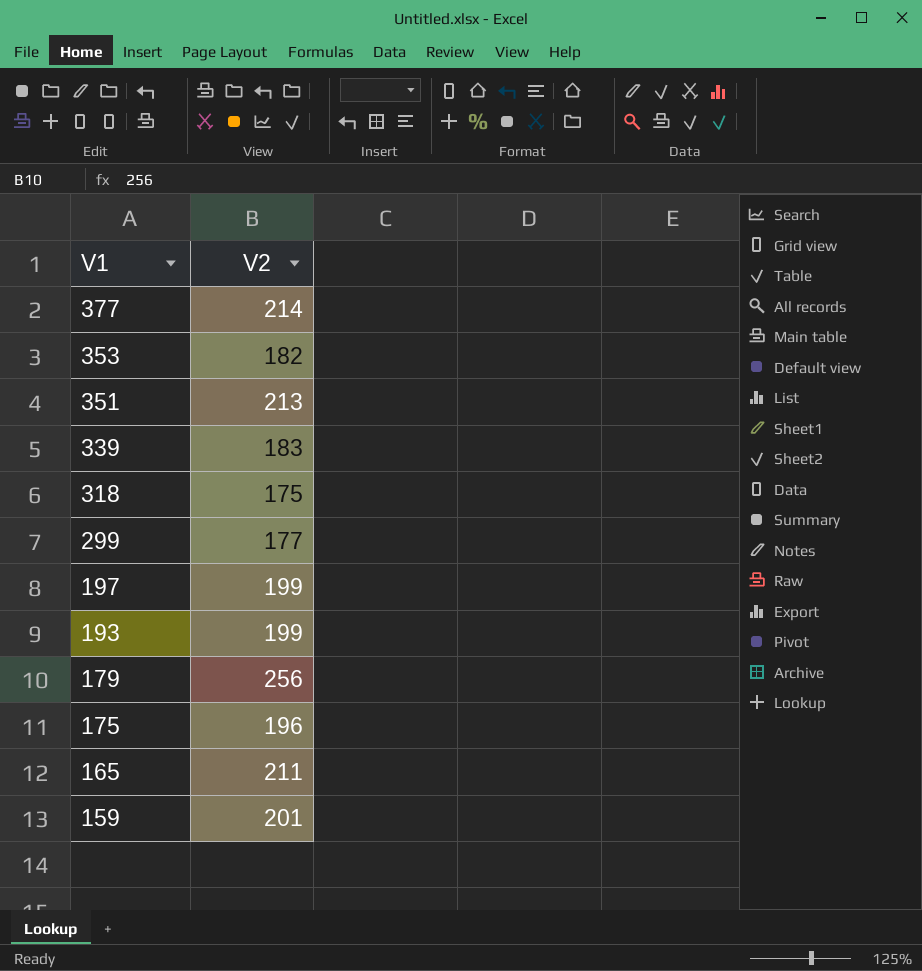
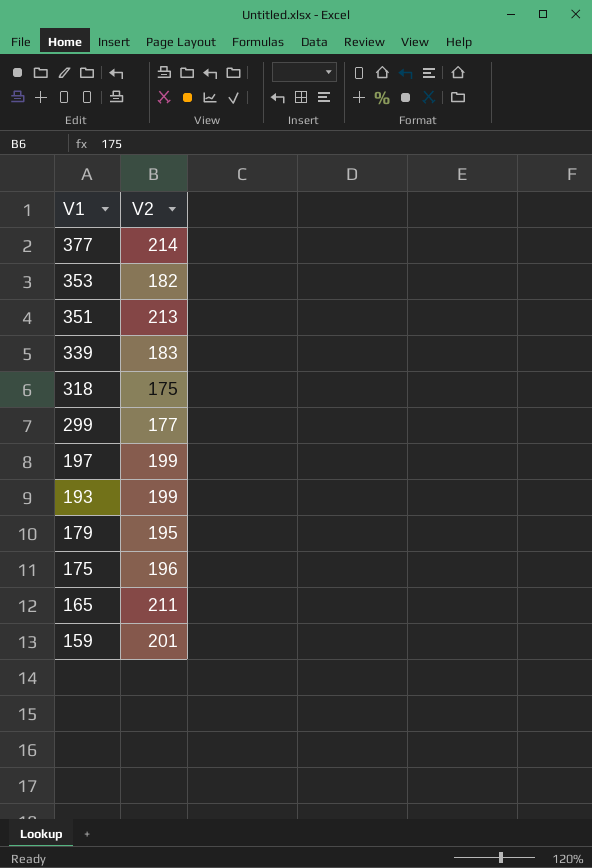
179 | V2: 256 -> 195

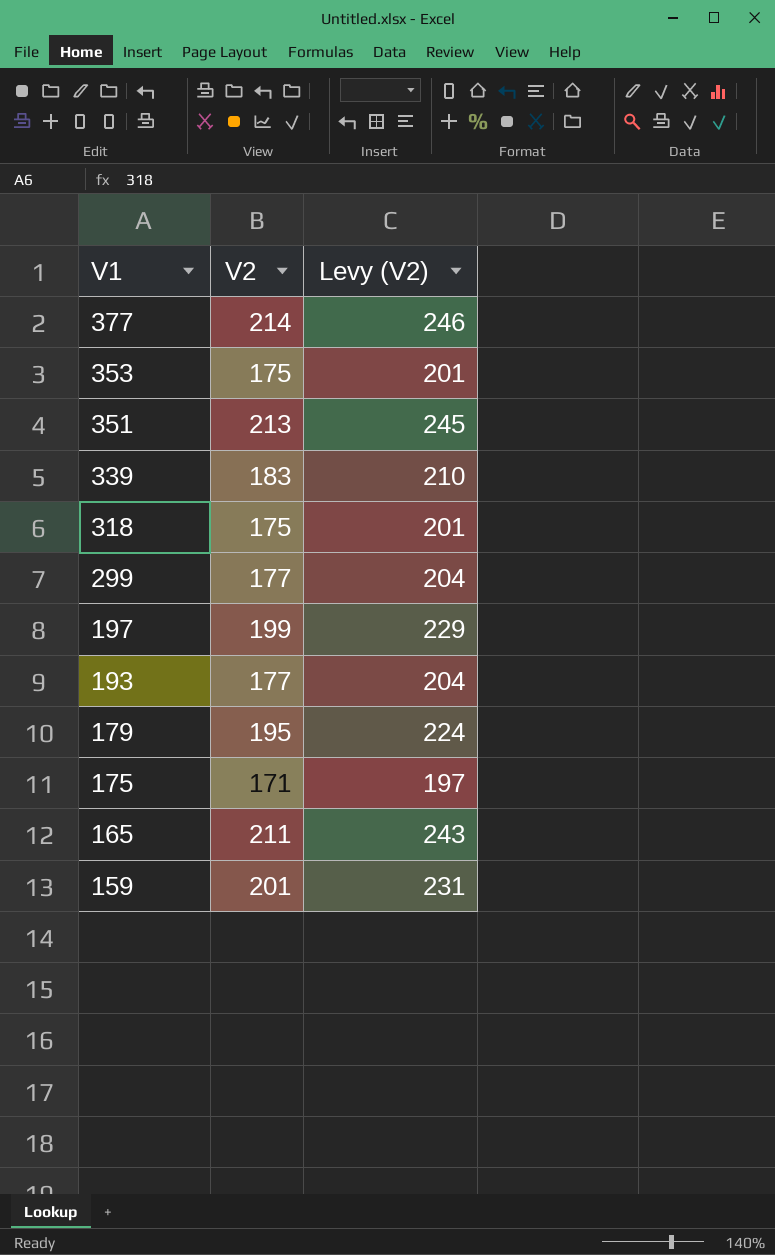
column Levy (V2) | formula: none -> [V2] * 1.15
353 | V2: 182 -> 175
193 | V2: 199 -> 177
175 | V2: 196 -> 171

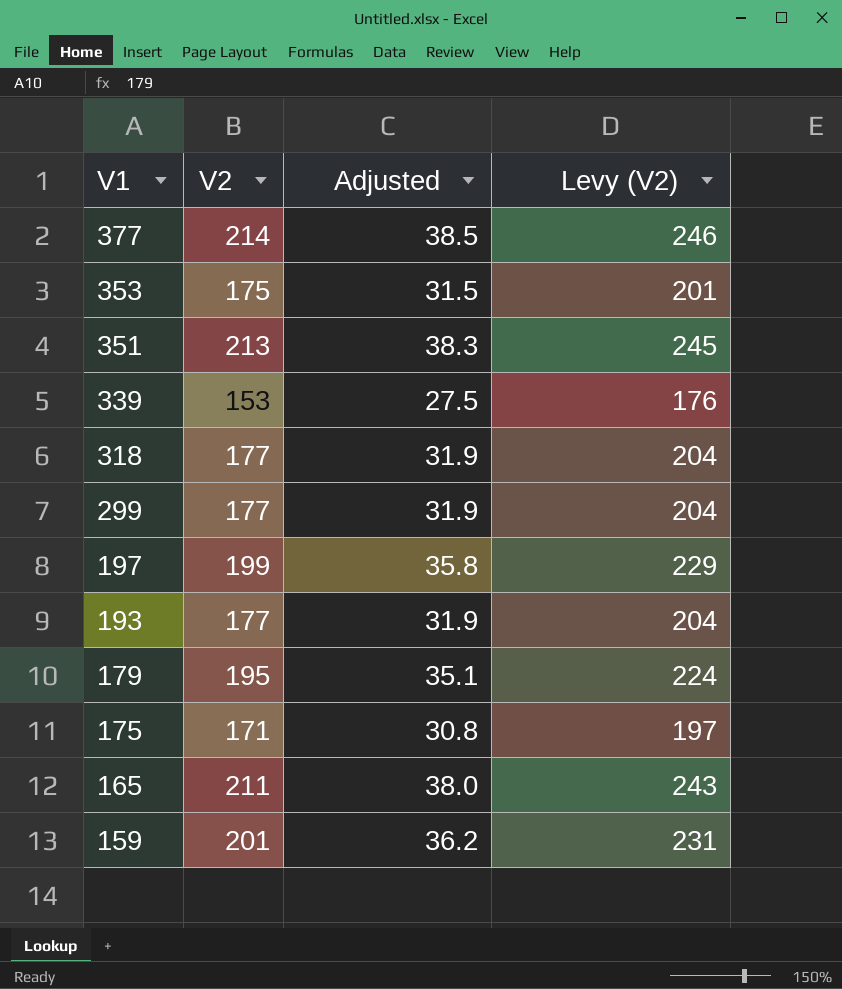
column Adjusted | formula: none -> [V2] * 0.18
339 | V2: 183 -> 153
339 | Levy (V2): 210 -> 176
318 | V2: 175 -> 177
318 | Levy (V2): 201 -> 204

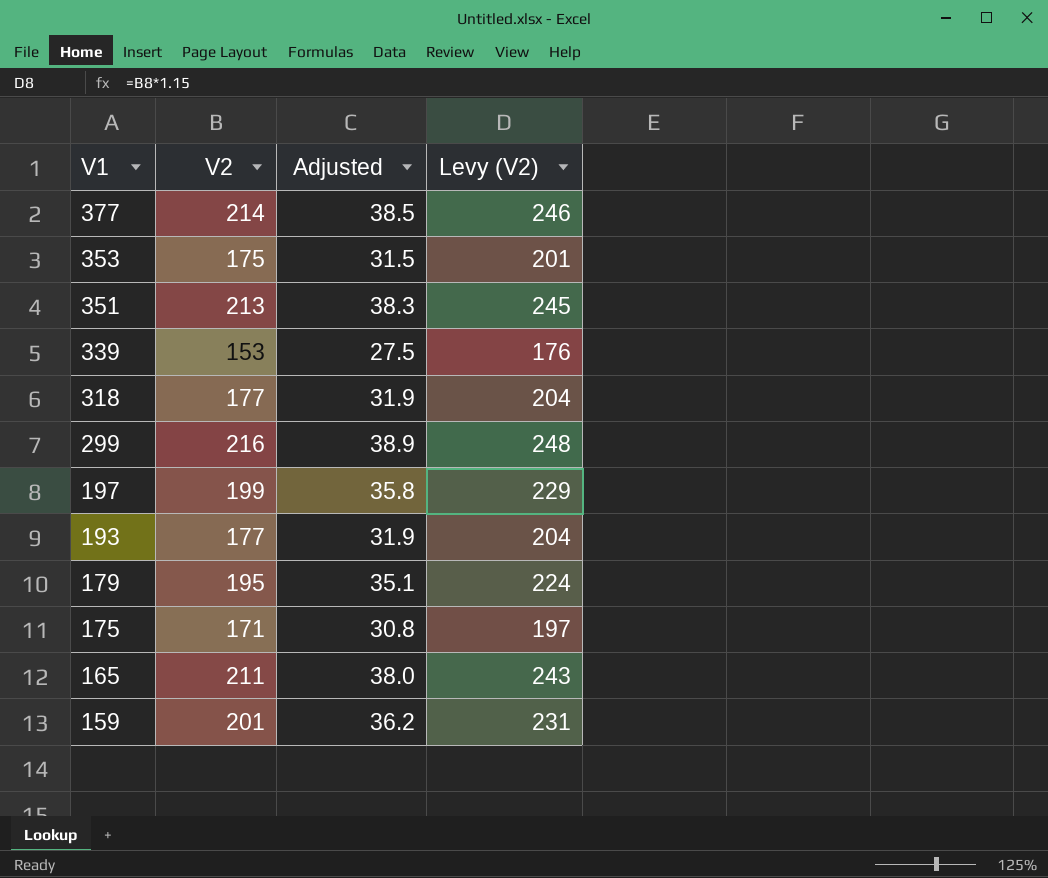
299 | V2: 177 -> 216
299 | Adjusted: 31.9 -> 38.9
299 | Levy (V2): 204 -> 248

